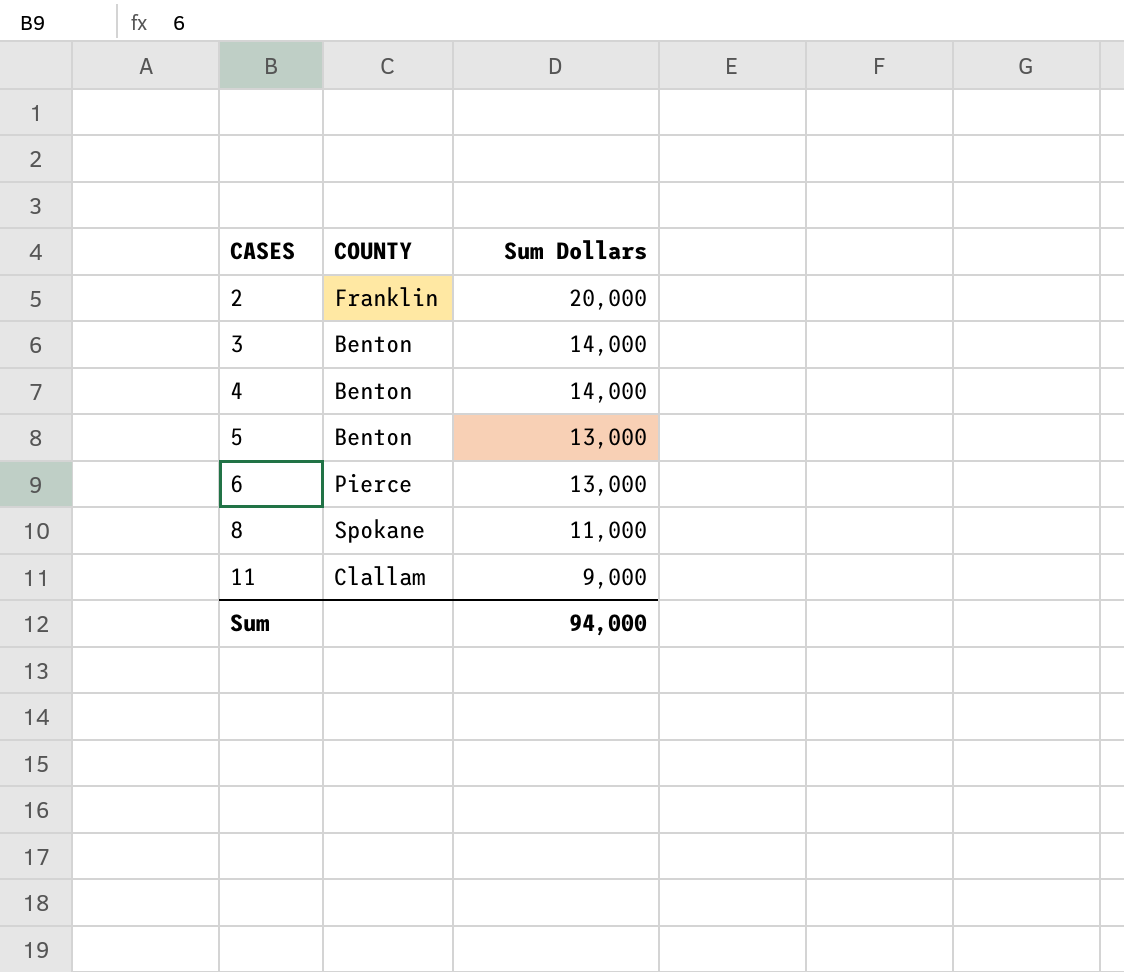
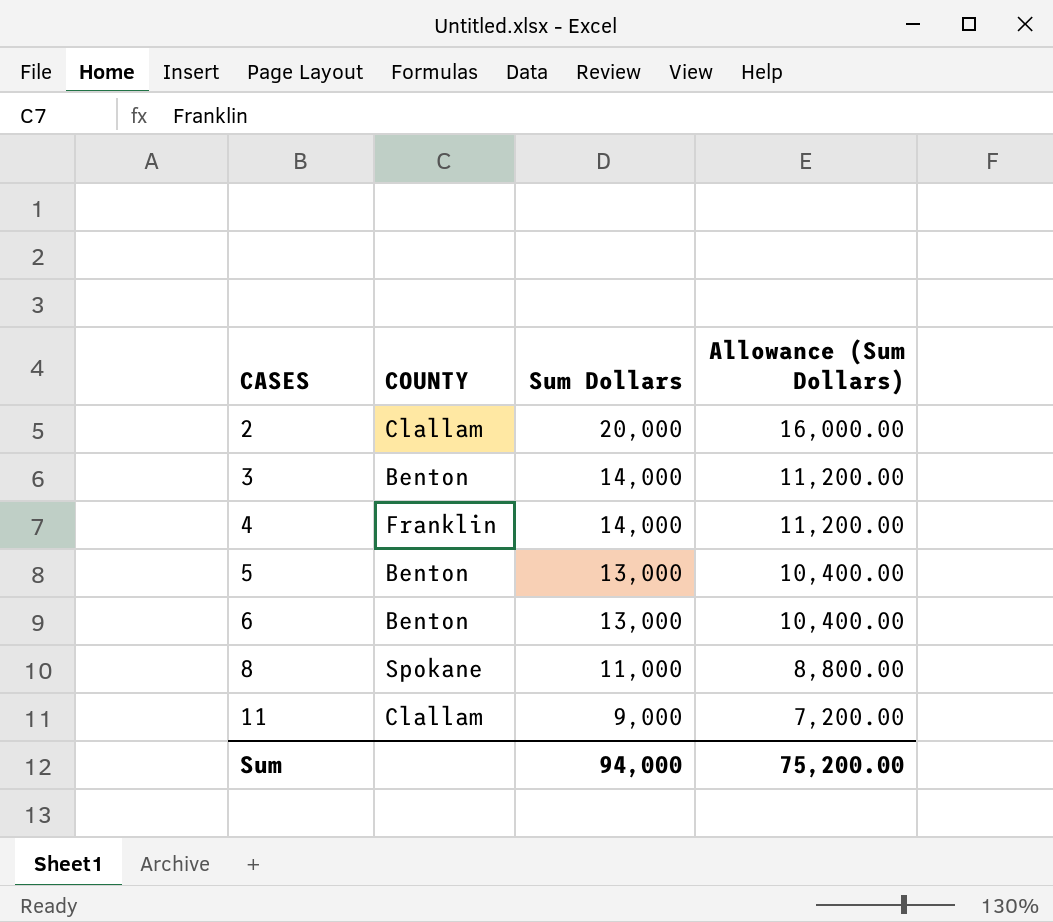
column Allowance (Sum Dollars) | formula: none -> [Sum Dollars] * 0.8
2 | COUNTY: Franklin -> Clallam
4 | COUNTY: Benton -> Franklin
6 | COUNTY: Pierce -> Benton

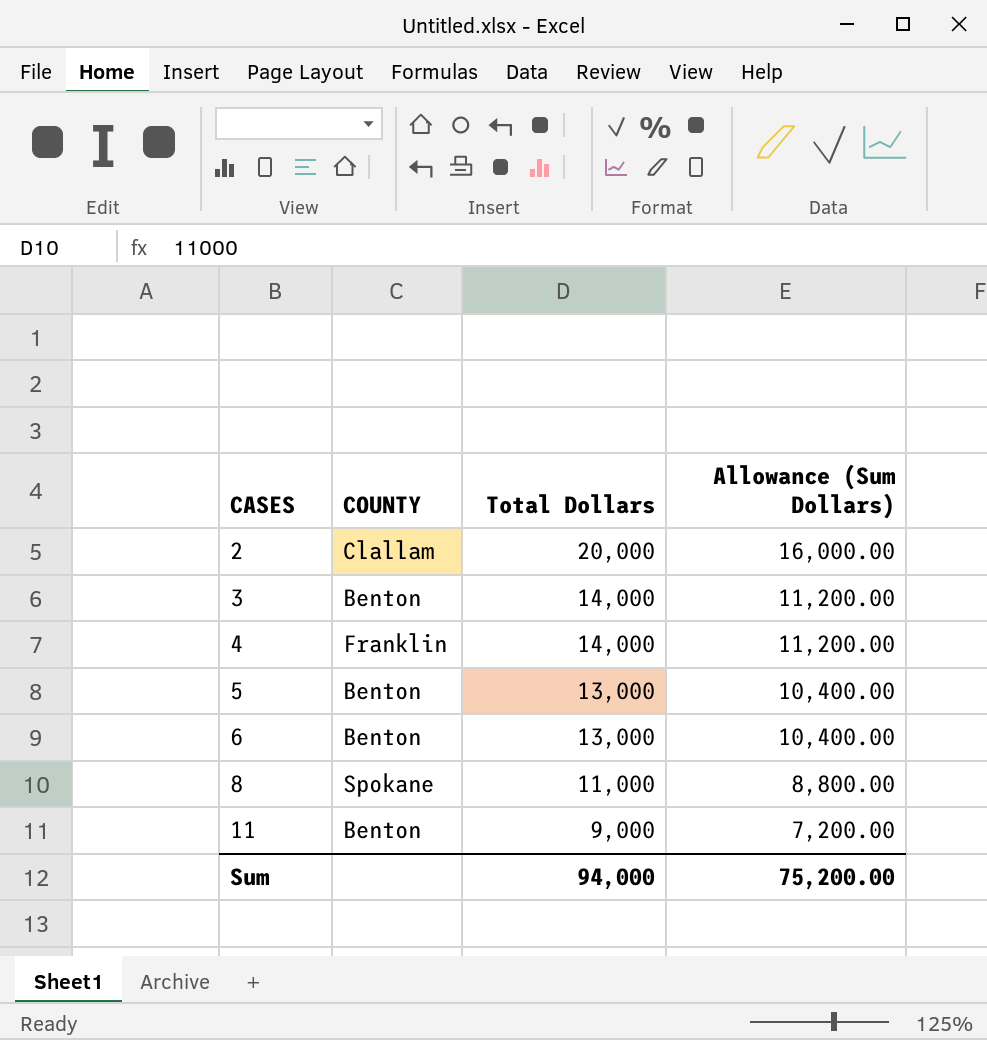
column name: Sum Dollars -> Total Dollars
11 | COUNTY: Clallam -> Benton

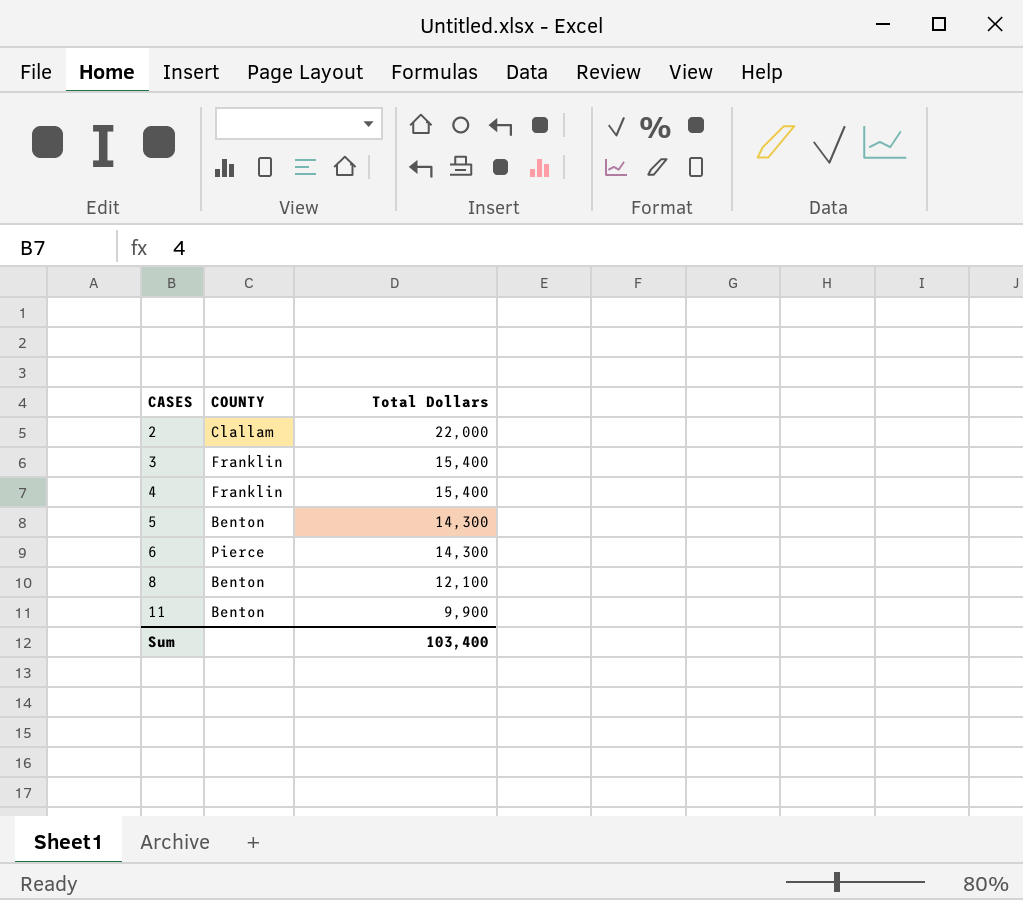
column Allowance (Sum Dollars) | formula: [Total Dollars] * 0.8 -> none
2 | Total Dollars: 20,000 -> 22,000
3 | COUNTY: Benton -> Franklin
3 | Total Dollars: 14,000 -> 15,400
4 | Total Dollars: 14,000 -> 15,400
5 | Total Dollars: 13,000 -> 14,300
6 | COUNTY: Benton -> Pierce
6 | Total Dollars: 13,000 -> 14,300
8 | COUNTY: Spokane -> Benton
8 | Total Dollars: 11,000 -> 12,100
11 | Total Dollars: 9,000 -> 9,900
Sum | Total Dollars: 94,000 -> 103,400

